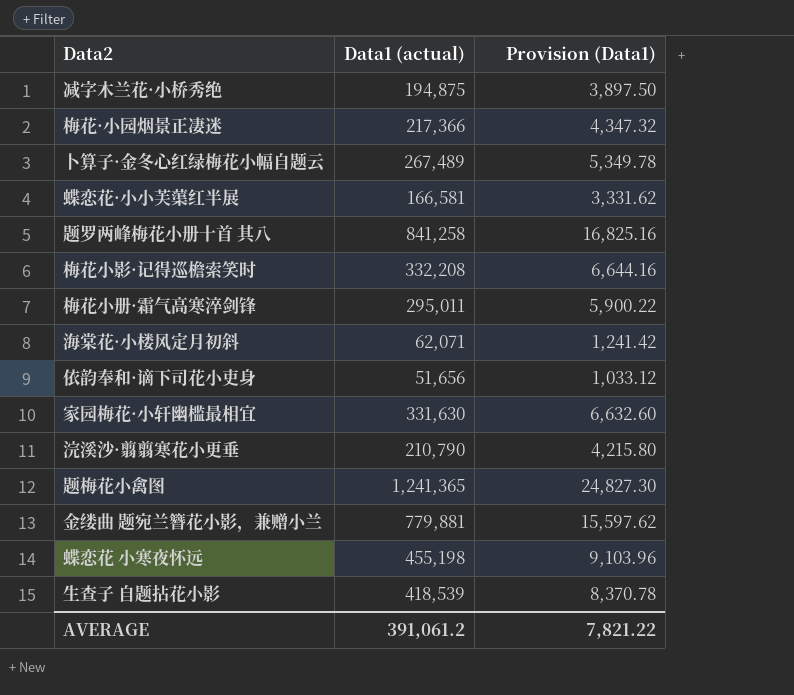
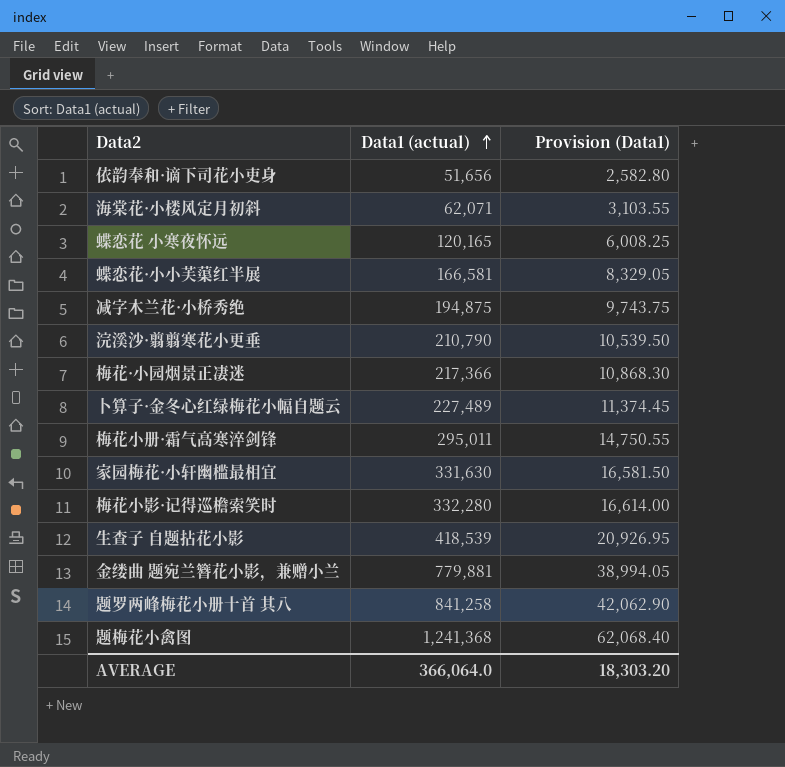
row order: none -> Data1 (actual) ascending
column Provision (Data1) | formula: [Data1 (actual)] * 0.02 -> [Data1 (actual)] * 0.05
蝶恋花 小寒夜怀远 | Data1 (actual): 455,198 -> 120,165
卜算子·金冬心红绿梅花小幅自题云 | Data1 (actual): 267,489 -> 227,489
梅花小影·记得巡檐索笑时 | Data1 (actual): 332,208 -> 332,280
题梅花小禽图 | Data1 (actual): 1,241,365 -> 1,241,368
AVERAGE | Data1 (actual): 391,061.2 -> 366,064.0
AVERAGE | Provision (Data1): 7,821.22 -> 18,303.20

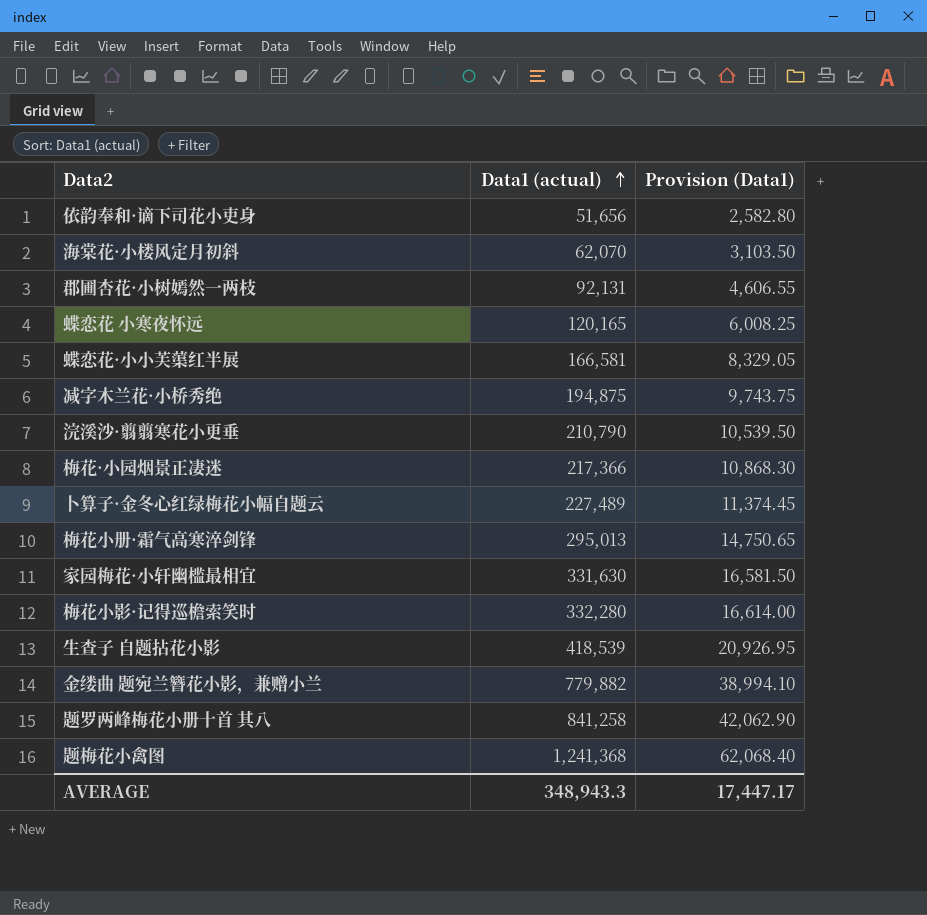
海棠花·小楼风定月初斜 | Data1 (actual): 62,071 -> 62,070
海棠花·小楼风定月初斜 | Provision (Data1): 3,103.55 -> 3,103.50
row 郡圃杏花·小树嫣然一两枝: none -> 92,131 | 4,606.55
梅花小册·霜气高寒淬剑锋 | Data1 (actual): 295,011 -> 295,013
梅花小册·霜气高寒淬剑锋 | Provision (Data1): 14,750.55 -> 14,750.65
金缕曲 题宛兰簪花小影，兼赠小兰 | Data1 (actual): 779,881 -> 779,882
金缕曲 题宛兰簪花小影，兼赠小兰 | Provision (Data1): 38,994.05 -> 38,994.10
AVERAGE | Data1 (actual): 366,064.0 -> 348,943.3
AVERAGE | Provision (Data1): 18,303.20 -> 17,447.17

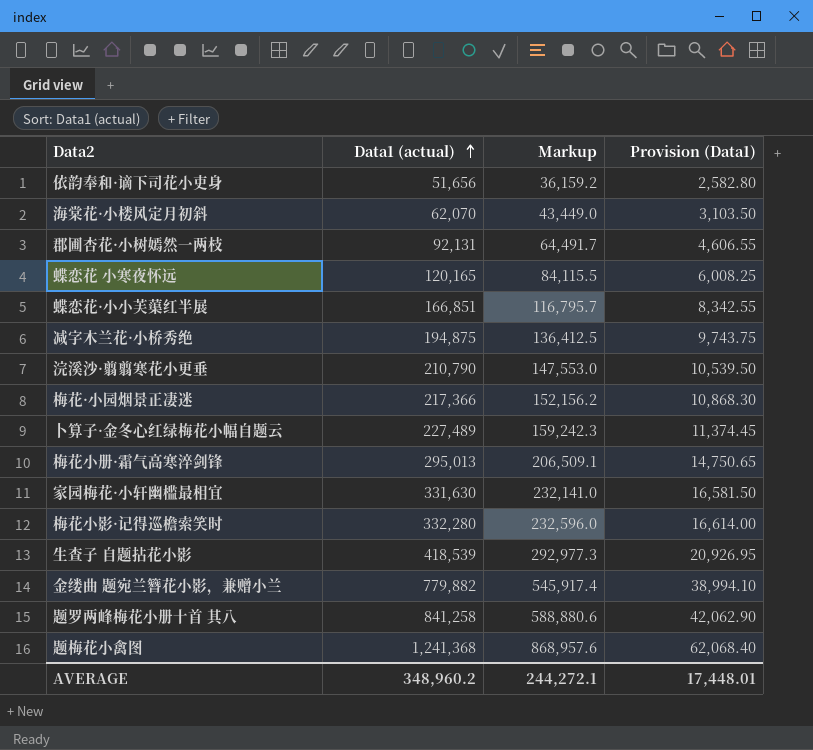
column Markup | formula: none -> [Data1 (actual)] * 0.7
蝶恋花·小小芙蕖红半展 | Data1 (actual): 166,581 -> 166,851
蝶恋花·小小芙蕖红半展 | Provision (Data1): 8,329.05 -> 8,342.55
AVERAGE | Data1 (actual): 348,943.3 -> 348,960.2
AVERAGE | Provision (Data1): 17,447.17 -> 17,448.01

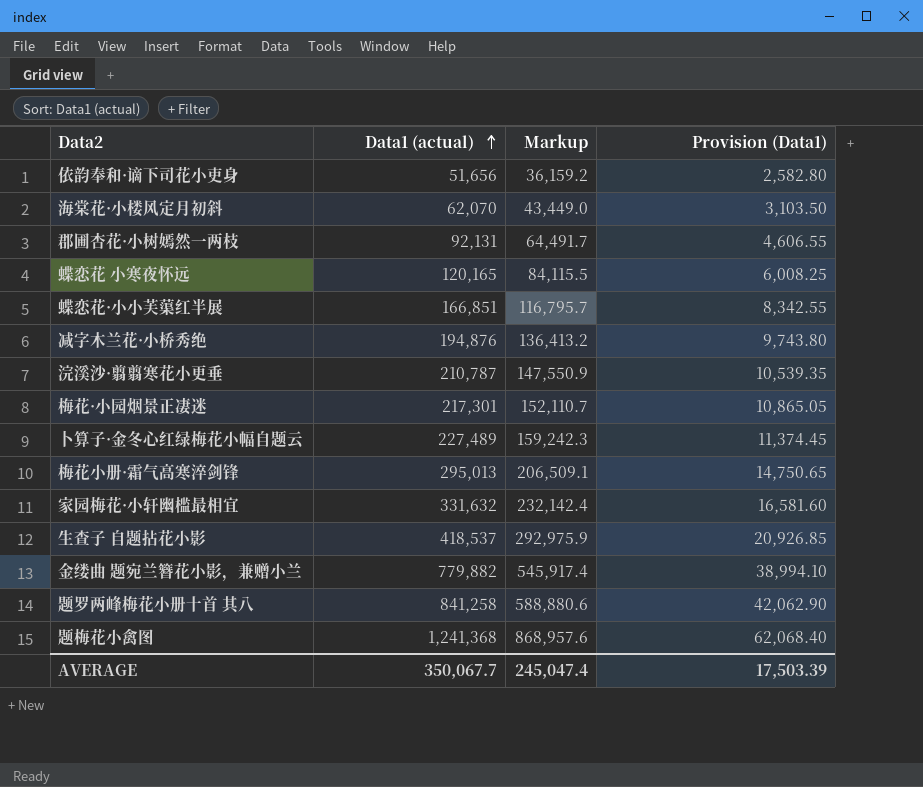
row 梅花小影·记得巡檐索笑时: 332,280 | 232,596.0 | 16,614.00 -> none
减字木兰花·小桥秀绝 | Data1 (actual): 194,875 -> 194,876
减字木兰花·小桥秀绝 | Markup: 136,412.5 -> 136,413.2
减字木兰花·小桥秀绝 | Provision (Data1): 9,743.75 -> 9,743.80
浣溪沙·翦翦寒花小更垂 | Data1 (actual): 210,790 -> 210,787
浣溪沙·翦翦寒花小更垂 | Markup: 147,553.0 -> 147,550.9
浣溪沙·翦翦寒花小更垂 | Provision (Data1): 10,539.50 -> 10,539.35
梅花·小园烟景正凄迷 | Data1 (actual): 217,366 -> 217,301
梅花·小园烟景正凄迷 | Markup: 152,156.2 -> 152,110.7
梅花·小园烟景正凄迷 | Provision (Data1): 10,868.30 -> 10,865.05
家园梅花·小轩幽槛最相宜 | Data1 (actual): 331,630 -> 331,632
家园梅花·小轩幽槛最相宜 | Markup: 232,141.0 -> 232,142.4
家园梅花·小轩幽槛最相宜 | Provision (Data1): 16,581.50 -> 16,581.60
生查子 自题拈花小影 | Data1 (actual): 418,539 -> 418,537
生查子 自题拈花小影 | Markup: 292,977.3 -> 292,975.9
生查子 自题拈花小影 | Provision (Data1): 20,926.95 -> 20,926.85
AVERAGE | Data1 (actual): 348,960.2 -> 350,067.7
AVERAGE | Markup: 244,272.1 -> 245,047.4
AVERAGE | Provision (Data1): 17,448.01 -> 17,503.39

